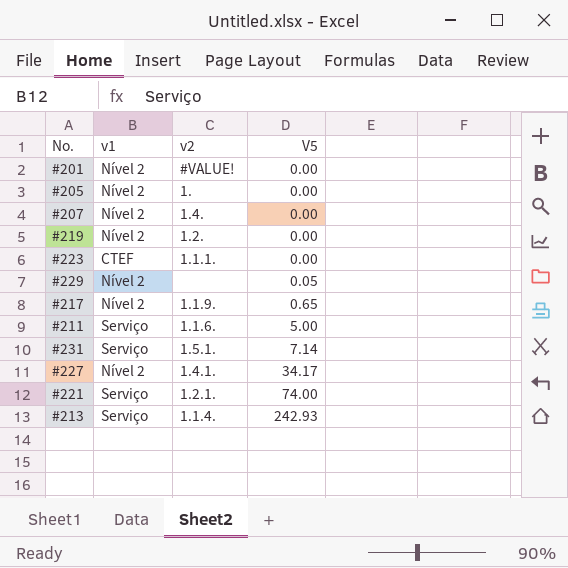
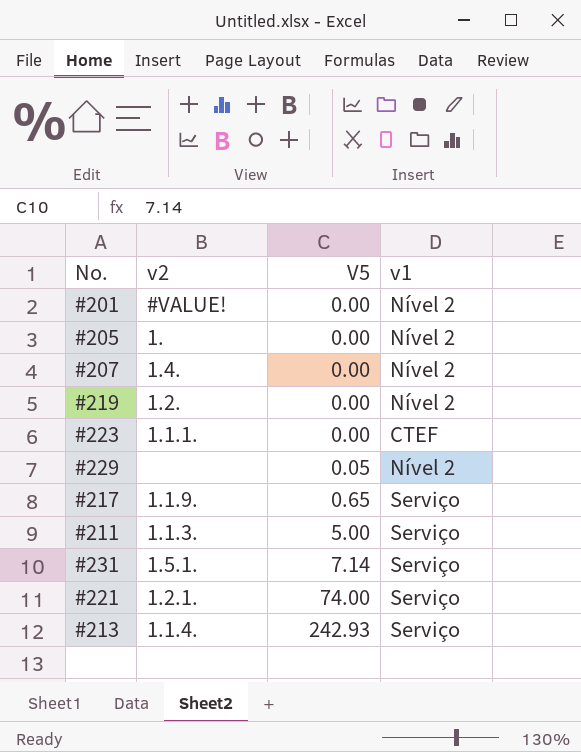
column v1 | position: 2 -> 4
row #227: Nível 2 | 1.4.1. | 34.17 -> none
#217 | v1: Nível 2 -> Serviço
#211 | v2: 1.1.6. -> 1.1.3.

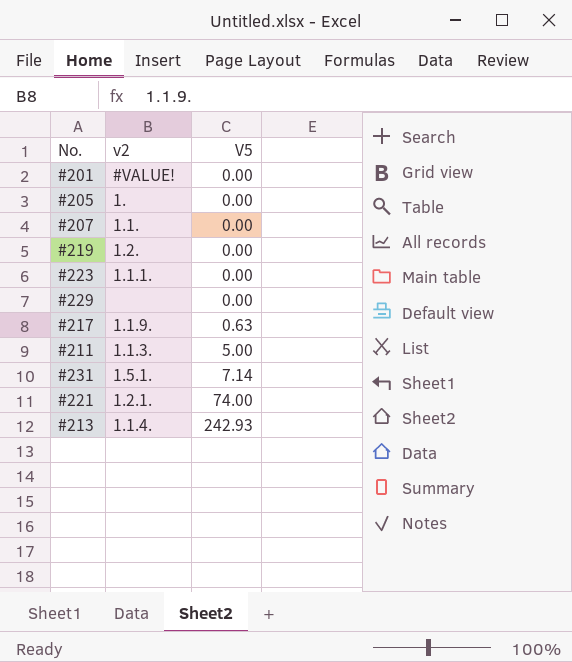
column v1 | position: 4 -> none
#207 | v2: 1.4. -> 1.1.
#229 | V5: 0.05 -> 0.00
#217 | V5: 0.65 -> 0.63

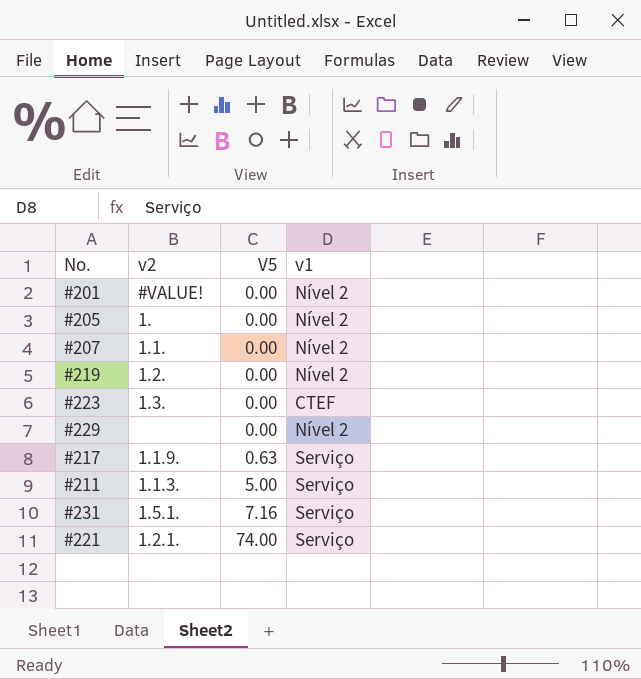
column v1 | position: none -> 4
row #213: 1.1.4. | 242.93 -> none
#223 | v2: 1.1.1. -> 1.3.
#231 | V5: 7.14 -> 7.16

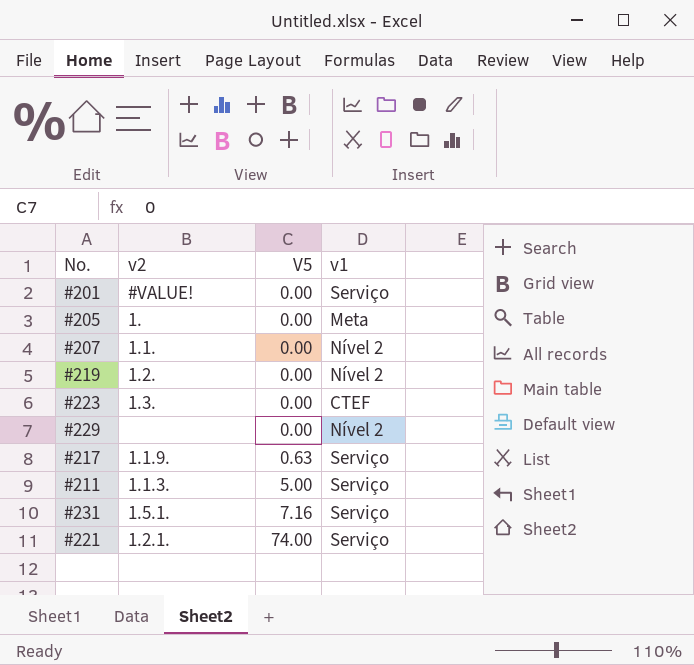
#201 | v1: Nível 2 -> Serviço
#205 | v1: Nível 2 -> Meta

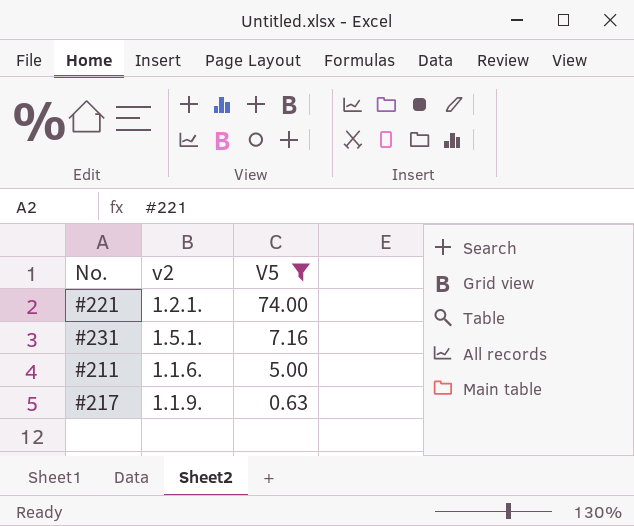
filter: none -> V5 != 0.00
row order: V5 ascending -> V5 descending
column v1 | position: 4 -> none
#211 | v2: 1.1.3. -> 1.1.6.

